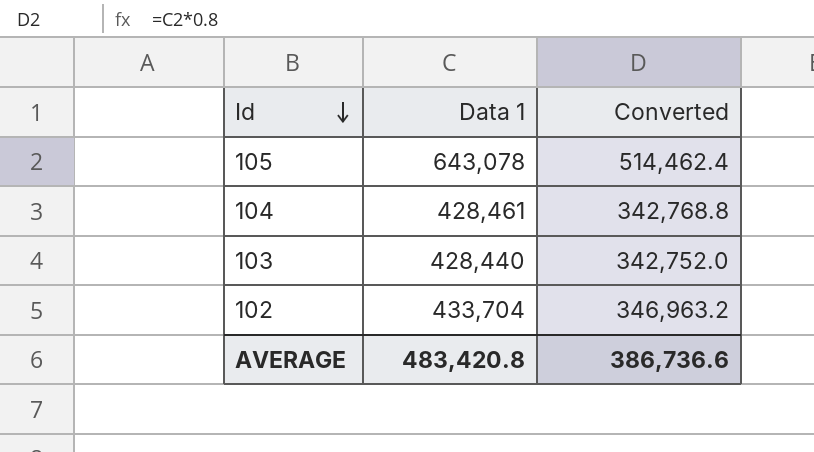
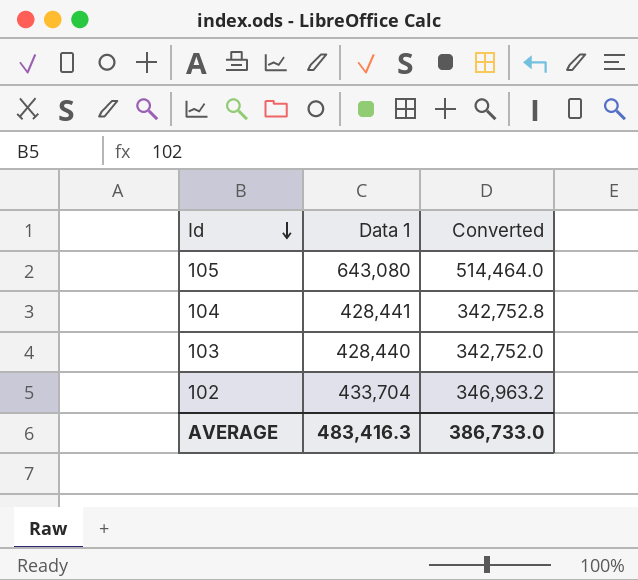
105 | Data 1: 643,078 -> 643,080
105 | Converted: 514,462.4 -> 514,464.0
104 | Data 1: 428,461 -> 428,441
104 | Converted: 342,768.8 -> 342,752.8
AVERAGE | Data 1: 483,420.8 -> 483,416.3
AVERAGE | Converted: 386,736.6 -> 386,733.0

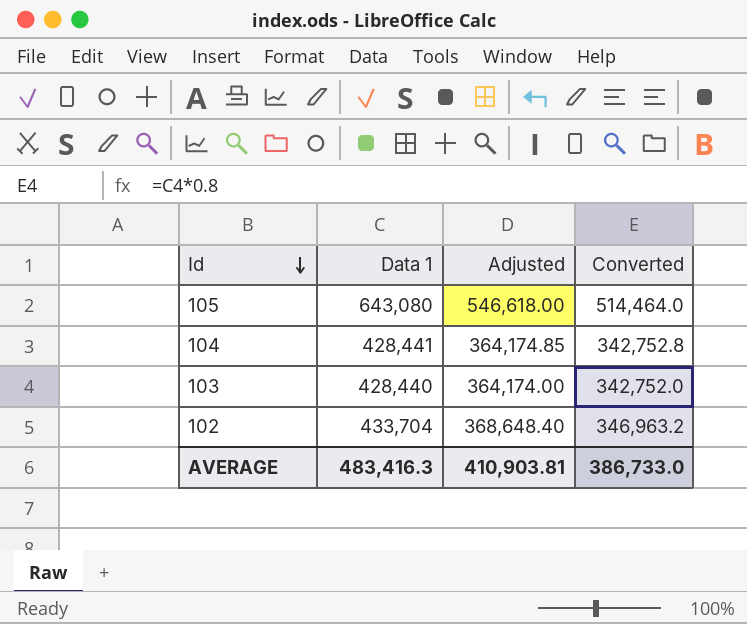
column Adjusted | formula: none -> [Data 1] * 0.85

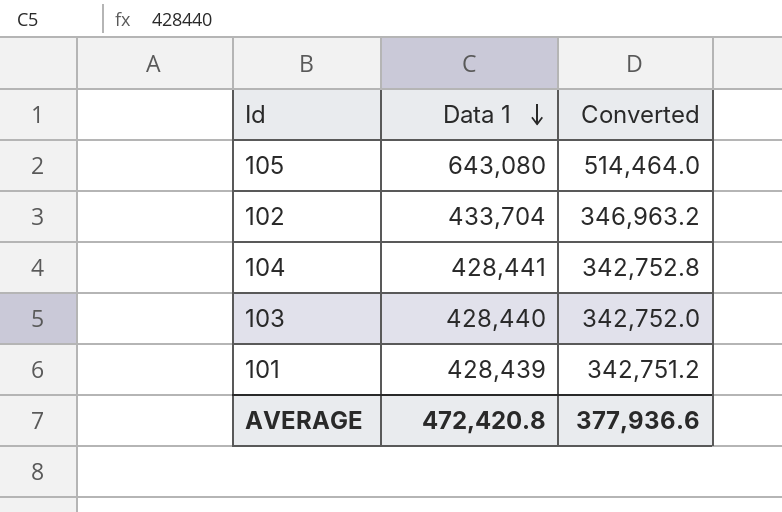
row order: Id descending -> Data 1 descending
column Adjusted | formula: [Data 1] * 0.85 -> none
row 101: none -> 428,439 | 342,751.2
AVERAGE | Data 1: 483,416.3 -> 472,420.8
AVERAGE | Converted: 386,733.0 -> 377,936.6

